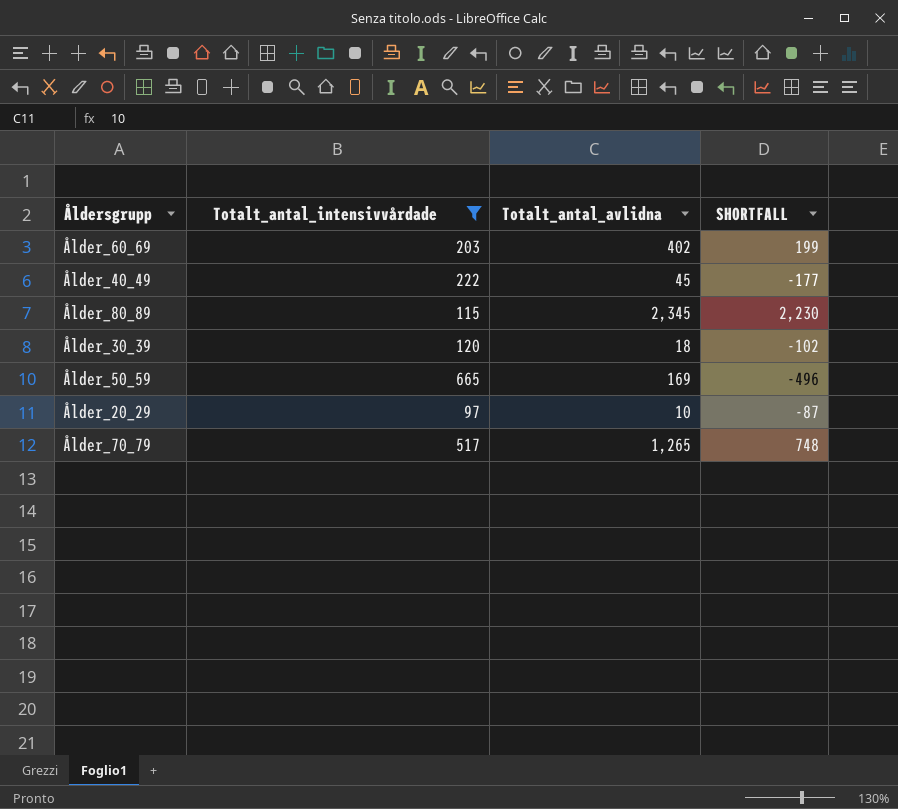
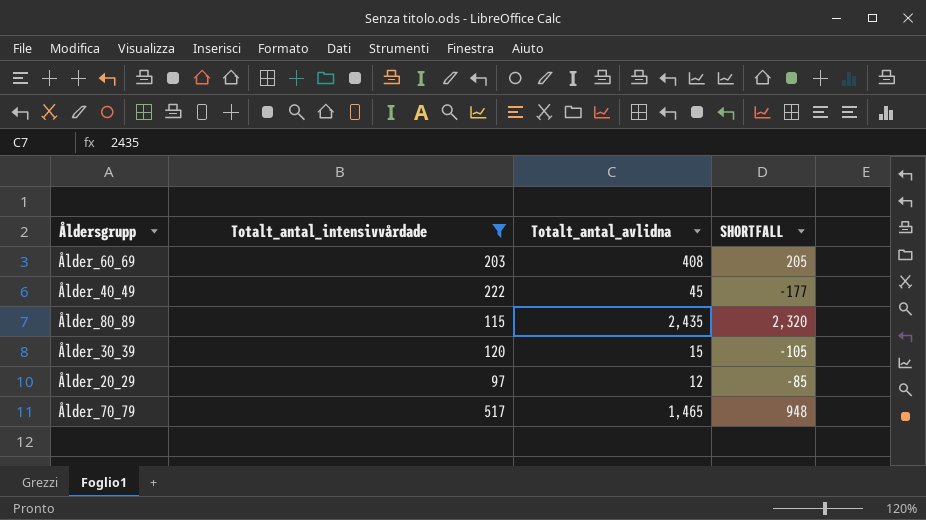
row Ålder_50_59: 665 | 169 | -496 -> none
Ålder_60_69 | Totalt_antal_avlidna: 402 -> 408
Ålder_60_69 | SHORTFALL: 199 -> 205
Ålder_80_89 | Totalt_antal_avlidna: 2,345 -> 2,435
Ålder_80_89 | SHORTFALL: 2,230 -> 2,320
Ålder_30_39 | Totalt_antal_avlidna: 18 -> 15
Ålder_30_39 | SHORTFALL: -102 -> -105
Ålder_20_29 | Totalt_antal_avlidna: 10 -> 12
Ålder_20_29 | SHORTFALL: -87 -> -85
Ålder_70_79 | Totalt_antal_avlidna: 1,265 -> 1,465
Ålder_70_79 | SHORTFALL: 748 -> 948

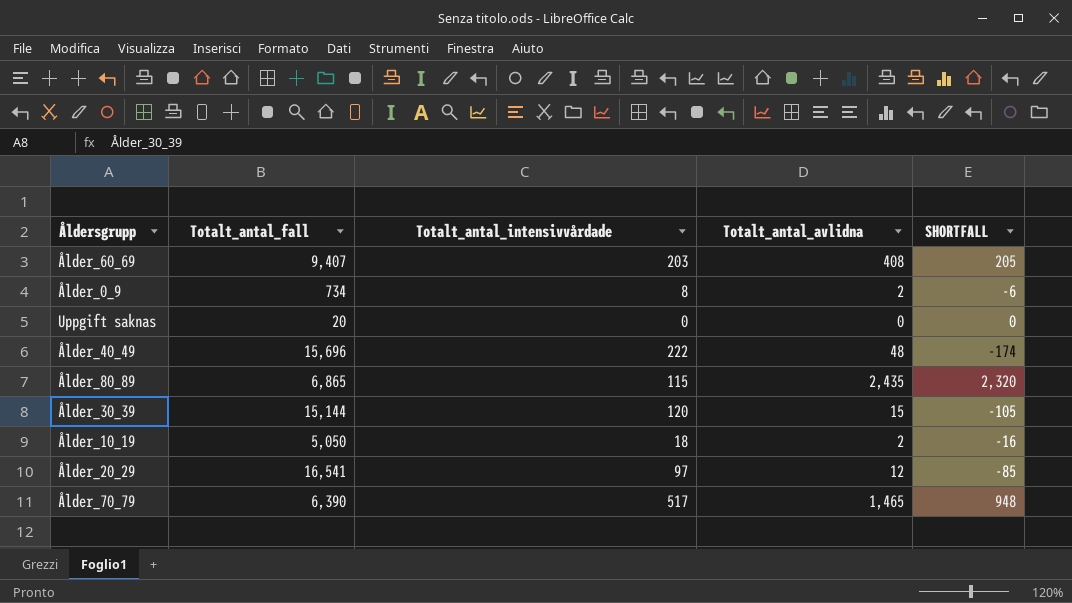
filter: Totalt_antal_intensivvårdade >= 97 -> none
column Totalt_antal_fall | position: none -> 2
Ålder_40_49 | Totalt_antal_avlidna: 45 -> 48
Ålder_40_49 | SHORTFALL: -177 -> -174

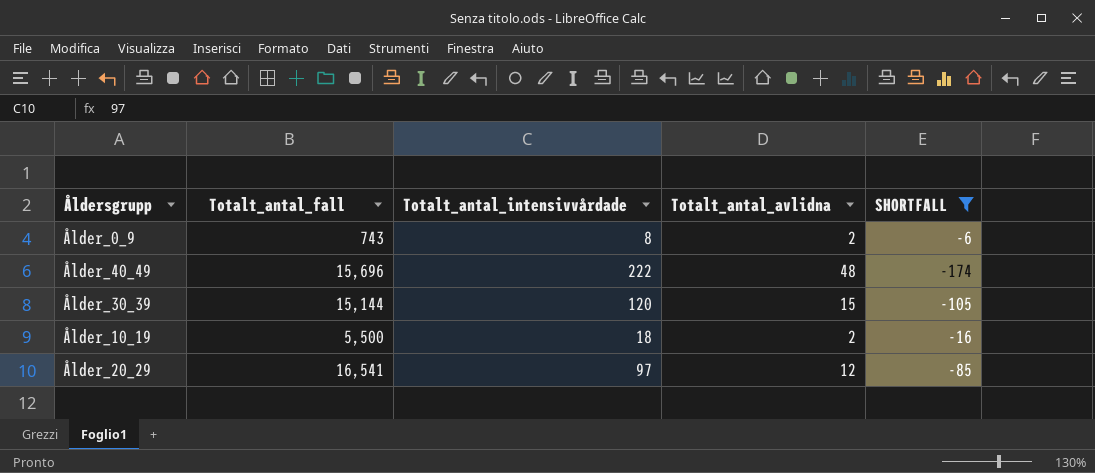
filter: none -> SHORTFALL <= -6
Ålder_0_9 | Totalt_antal_fall: 734 -> 743
Ålder_10_19 | Totalt_antal_fall: 5,050 -> 5,500

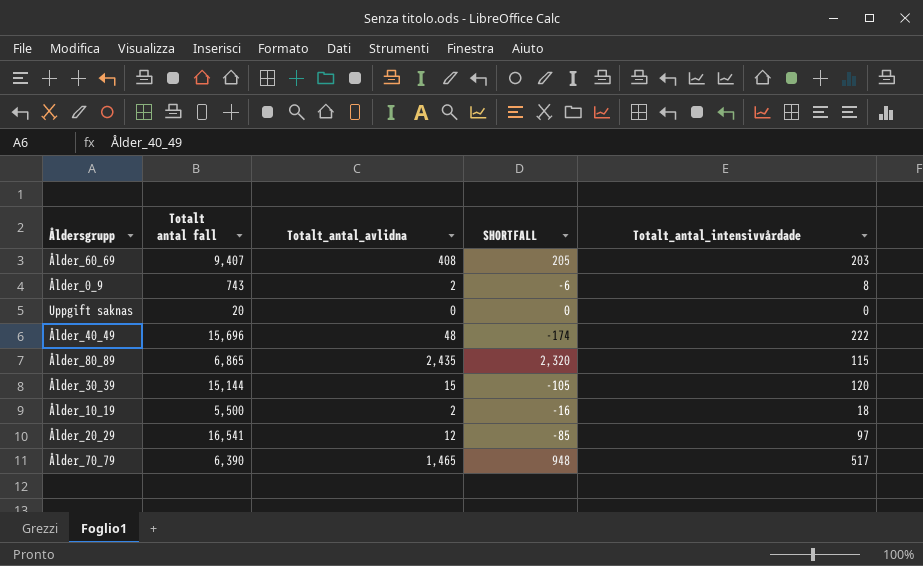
filter: SHORTFALL <= -6 -> none
column name: Totalt_antal_fall -> Totalt antal fall
column Totalt_antal_intensivvårdade | position: 3 -> 5

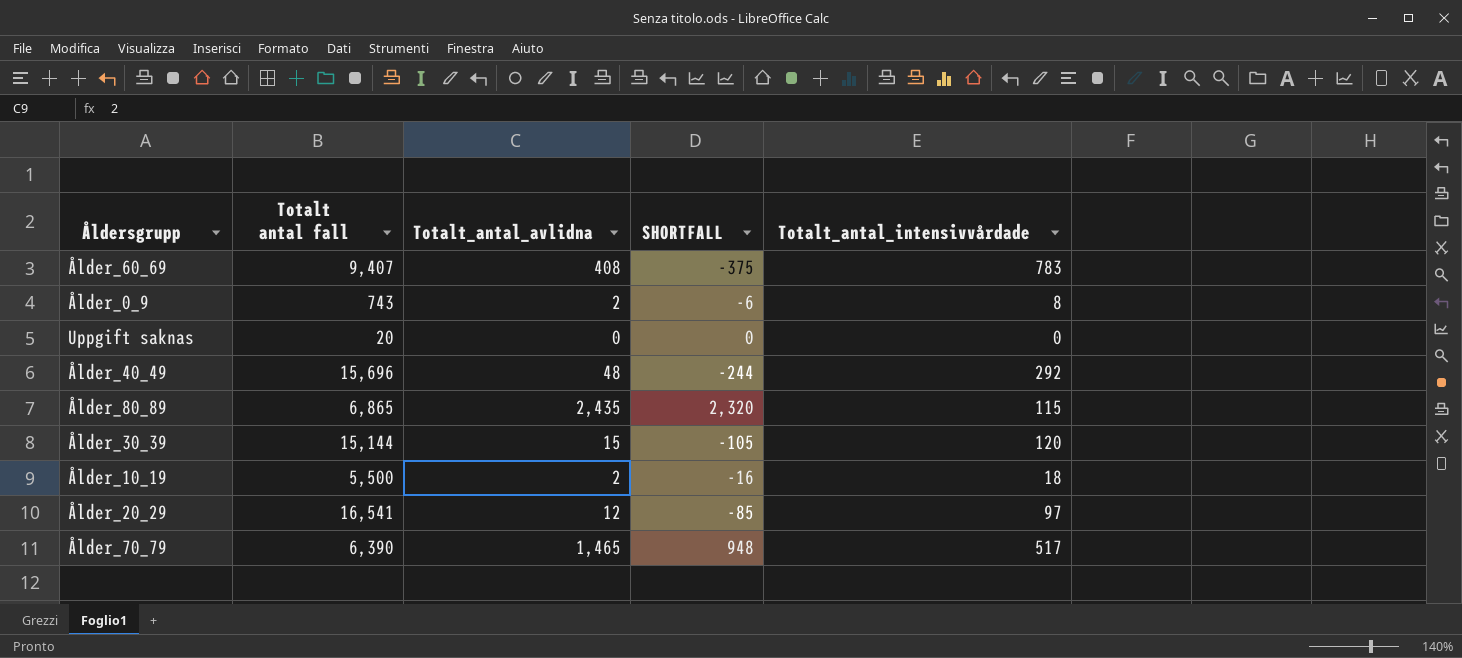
Ålder_60_69 | SHORTFALL: 205 -> -375
Ålder_60_69 | Totalt_antal_intensivvårdade: 203 -> 783
Ålder_40_49 | SHORTFALL: -174 -> -244
Ålder_40_49 | Totalt_antal_intensivvårdade: 222 -> 292

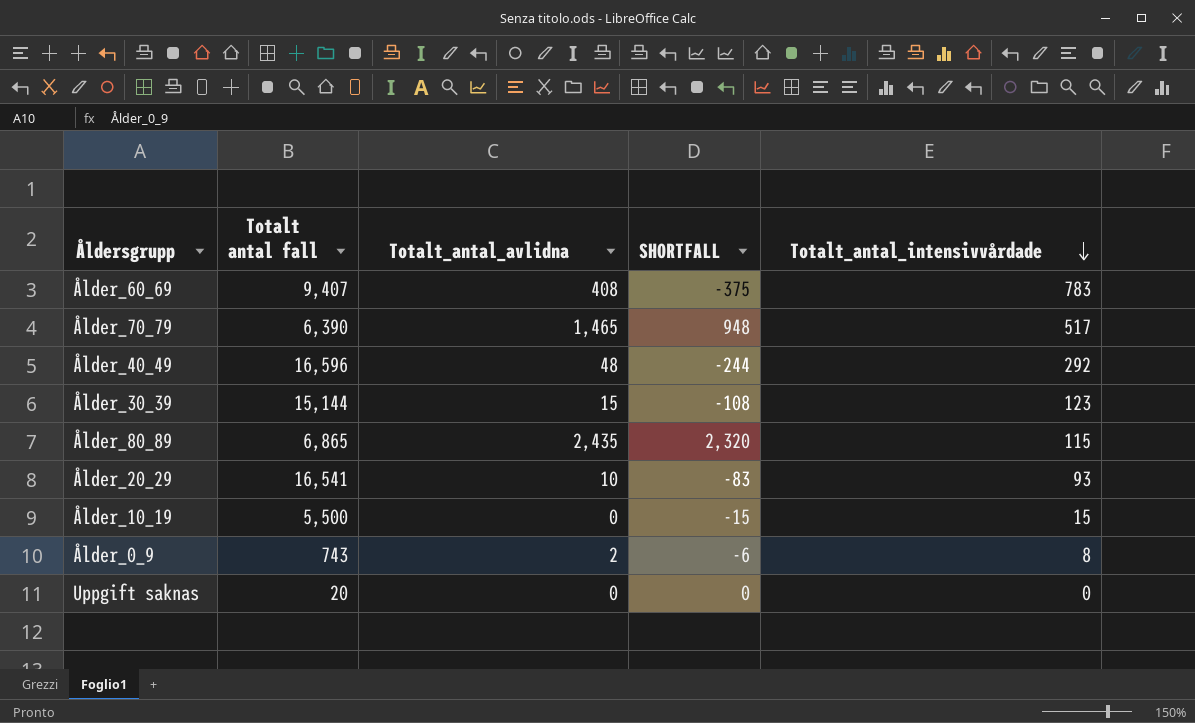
row order: none -> Totalt_antal_intensivvårdade descending
Ålder_40_49 | Totalt antal fall: 15,696 -> 16,596
Ålder_30_39 | SHORTFALL: -105 -> -108
Ålder_30_39 | Totalt_antal_intensivvårdade: 120 -> 123
Ålder_20_29 | Totalt_antal_avlidna: 12 -> 10
Ålder_20_29 | SHORTFALL: -85 -> -83
Ålder_20_29 | Totalt_antal_intensivvårdade: 97 -> 93
Ålder_10_19 | Totalt_antal_avlidna: 2 -> 0
Ålder_10_19 | SHORTFALL: -16 -> -15
Ålder_10_19 | Totalt_antal_intensivvårdade: 18 -> 15

